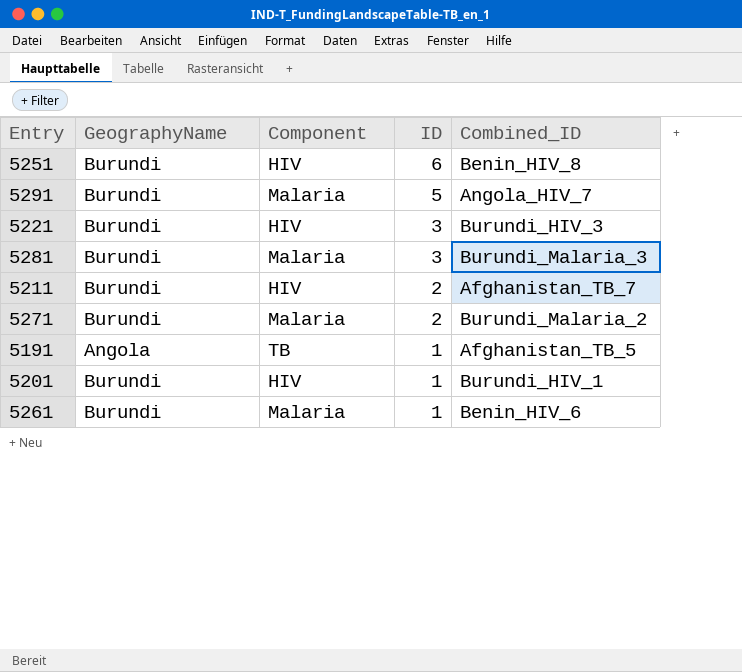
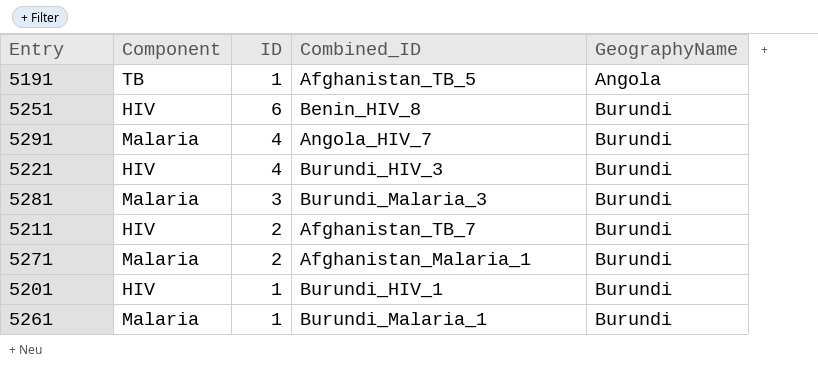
row order: ID descending -> GeographyName ascending
column GeographyName | position: 2 -> 5
5291 | ID: 5 -> 4
5221 | ID: 3 -> 4
5271 | Combined_ID: Burundi_Malaria_2 -> Afghanistan_Malaria_1
5261 | Combined_ID: Benin_HIV_6 -> Burundi_Malaria_1

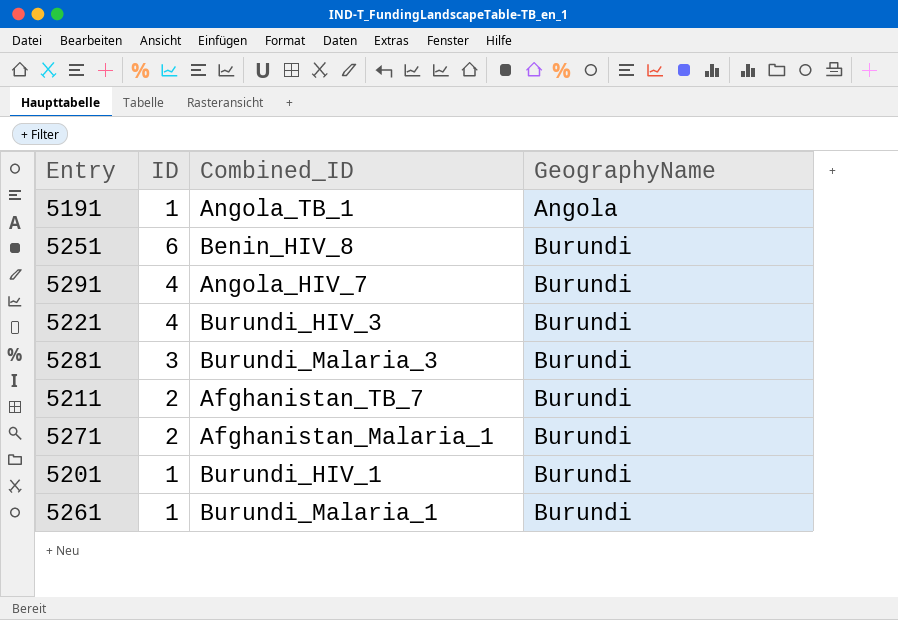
column Component | position: 2 -> none
5191 | Combined_ID: Afghanistan_TB_5 -> Angola_TB_1

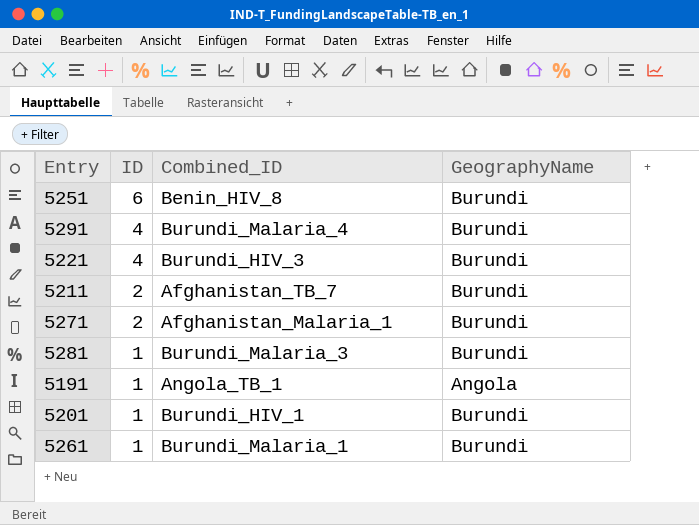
row order: GeographyName ascending -> ID descending
5291 | Combined_ID: Angola_HIV_7 -> Burundi_Malaria_4
5281 | ID: 3 -> 1

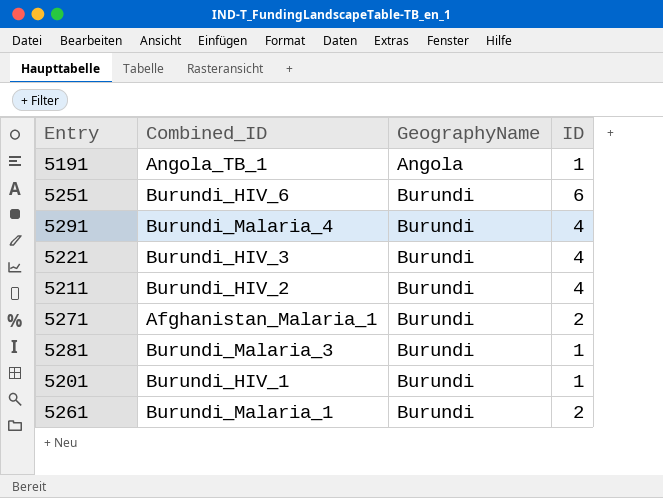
row order: ID descending -> GeographyName ascending
column ID | position: 2 -> 4
5251 | Combined_ID: Benin_HIV_8 -> Burundi_HIV_6
5211 | Combined_ID: Afghanistan_TB_7 -> Burundi_HIV_2
5211 | ID: 2 -> 4
5261 | ID: 1 -> 2

